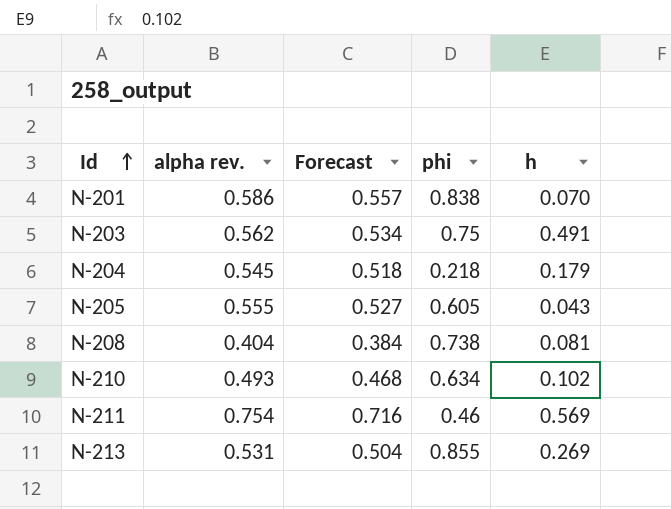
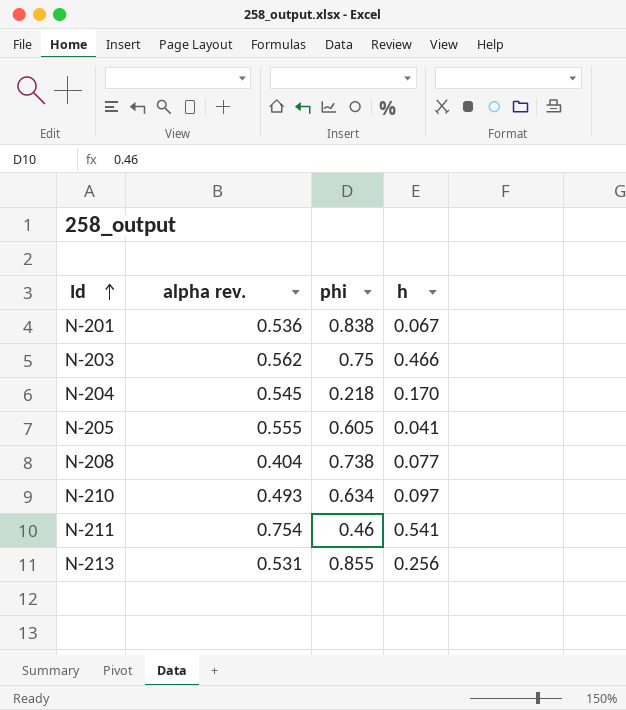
column Forecast | formula: [alpha rev.] * 0.95 -> none
N-201 | alpha rev.: 0.586 -> 0.536
N-201 | h: 0.070 -> 0.067
N-203 | h: 0.491 -> 0.466
N-204 | h: 0.179 -> 0.170
N-205 | h: 0.043 -> 0.041
N-208 | h: 0.081 -> 0.077
N-210 | h: 0.102 -> 0.097
N-211 | h: 0.569 -> 0.541
N-213 | h: 0.269 -> 0.256

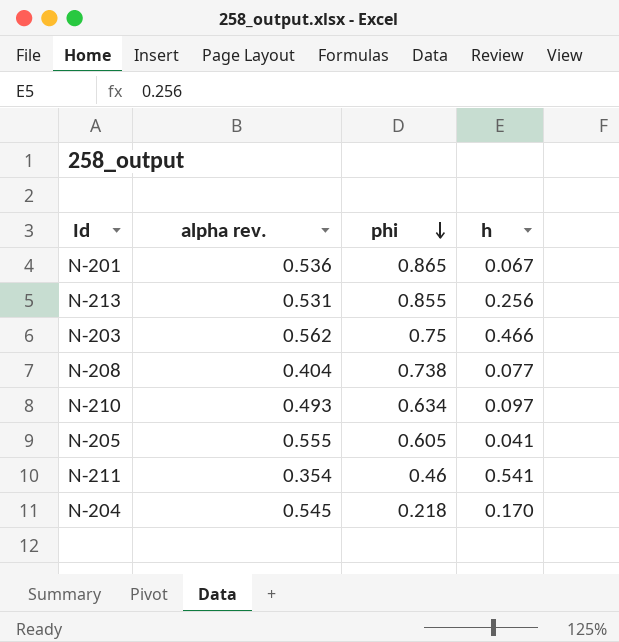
row order: Id ascending -> phi descending
N-201 | phi: 0.838 -> 0.865
N-211 | alpha rev.: 0.754 -> 0.354

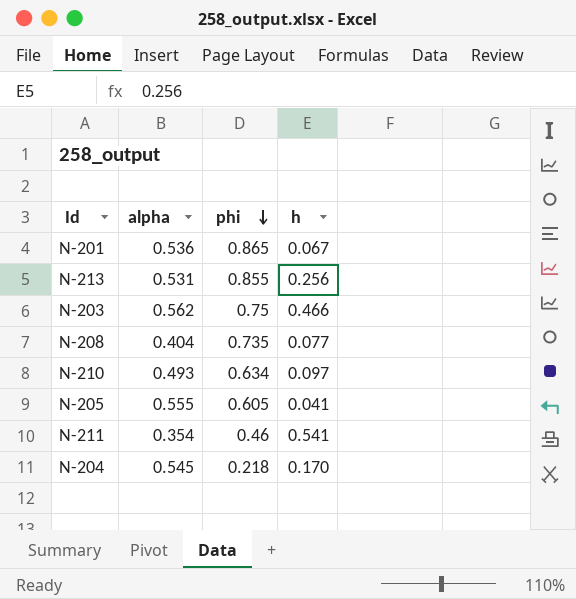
column name: alpha rev. -> alpha
N-208 | phi: 0.738 -> 0.735

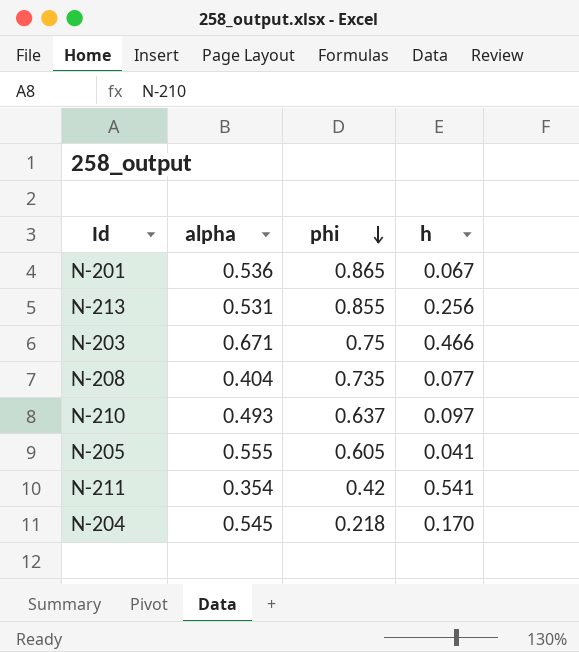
N-203 | alpha: 0.562 -> 0.671
N-210 | phi: 0.634 -> 0.637
N-211 | phi: 0.46 -> 0.42

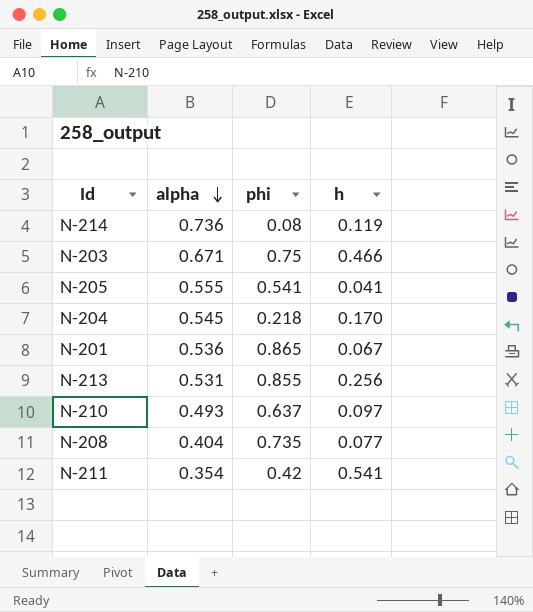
row order: phi descending -> alpha descending
row N-214: none -> 0.736 | 0.08 | 0.119
N-205 | phi: 0.605 -> 0.541

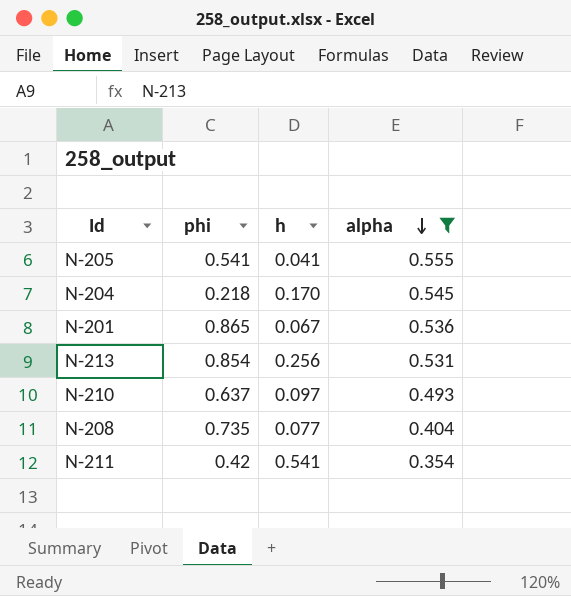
filter: none -> alpha <= 0.555
column alpha | position: 2 -> 4
N-213 | phi: 0.855 -> 0.854

